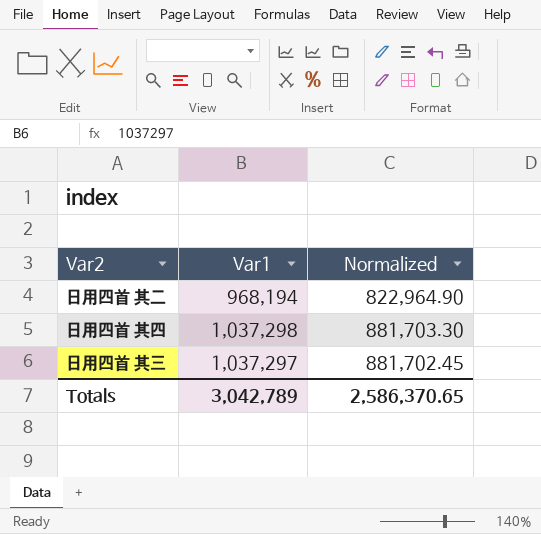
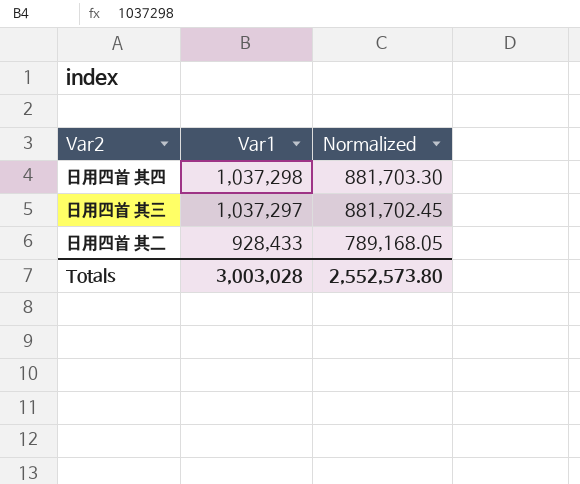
row order: none -> Var1 descending
日用四首 其二 | Var1: 968,194 -> 928,433
日用四首 其二 | Normalized: 822,964.90 -> 789,168.05
Totals | Var1: 3,042,789 -> 3,003,028
Totals | Normalized: 2,586,370.65 -> 2,552,573.80

